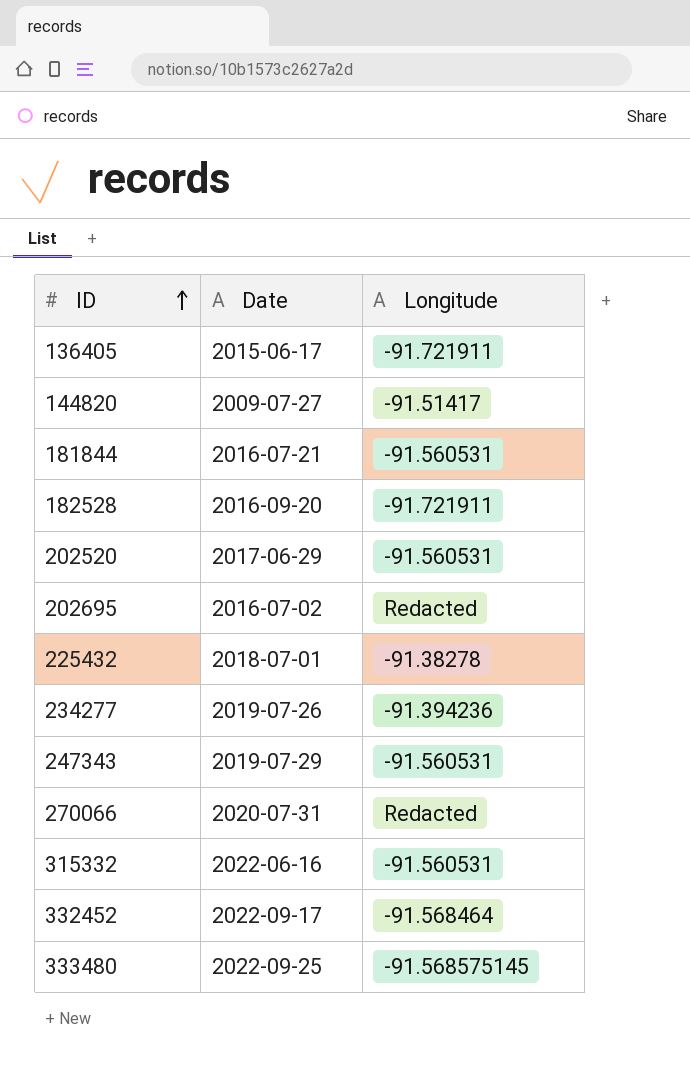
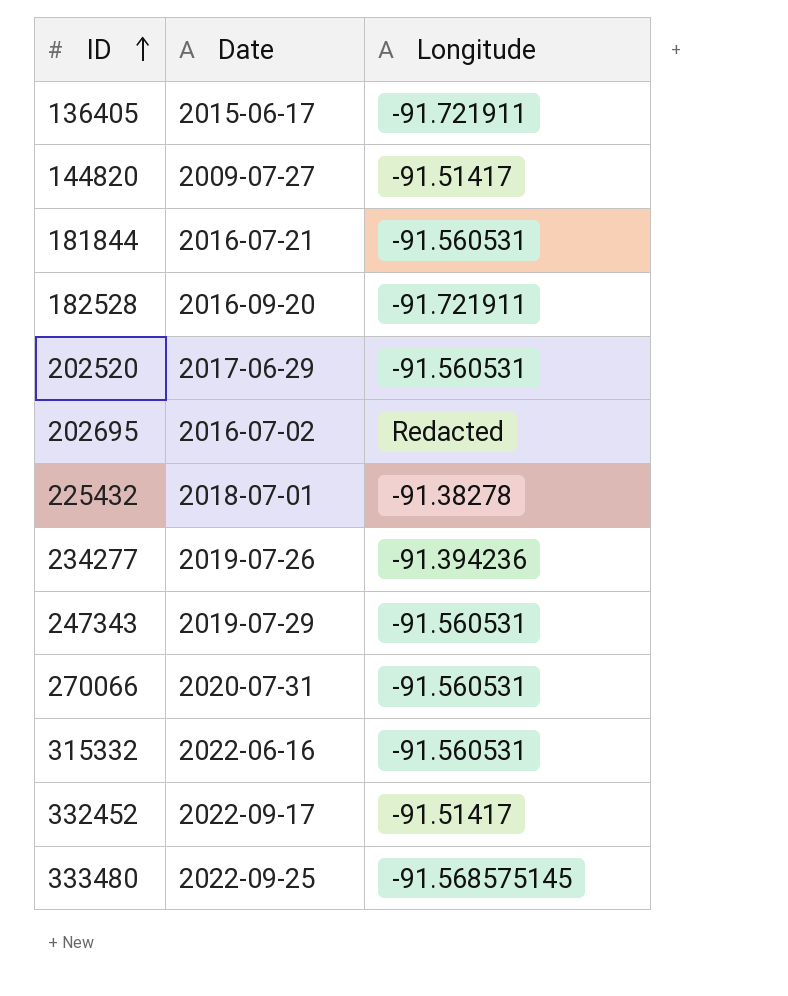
270066 | Longitude: Redacted -> -91.560531
332452 | Longitude: -91.568464 -> -91.51417

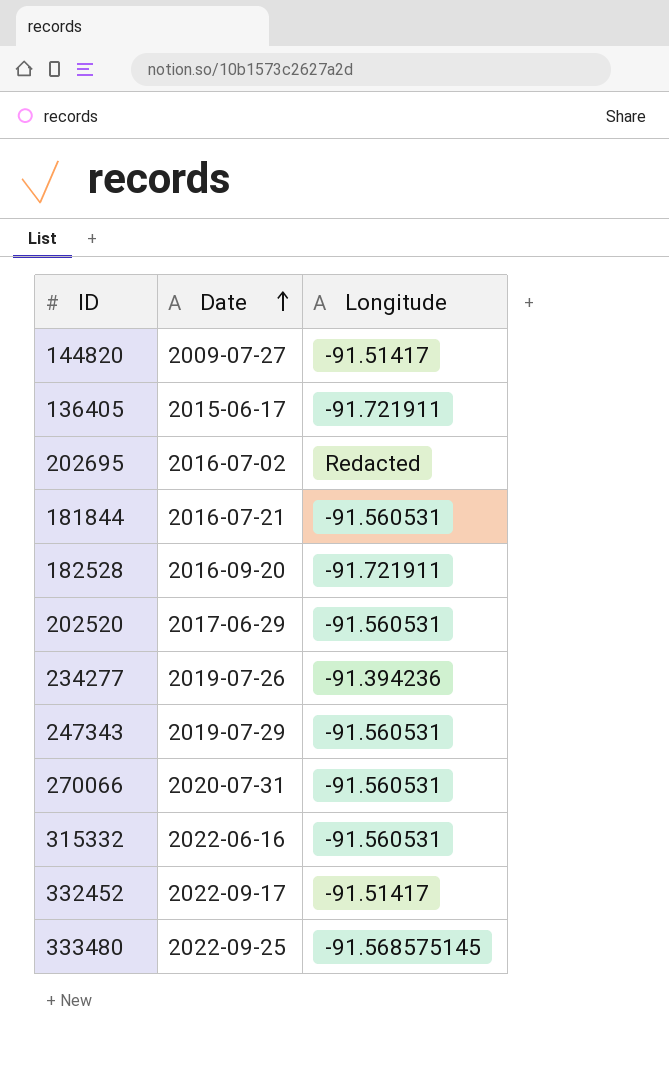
row order: ID ascending -> Date ascending
row 225432: 2018-07-01 | -91.38278 -> none

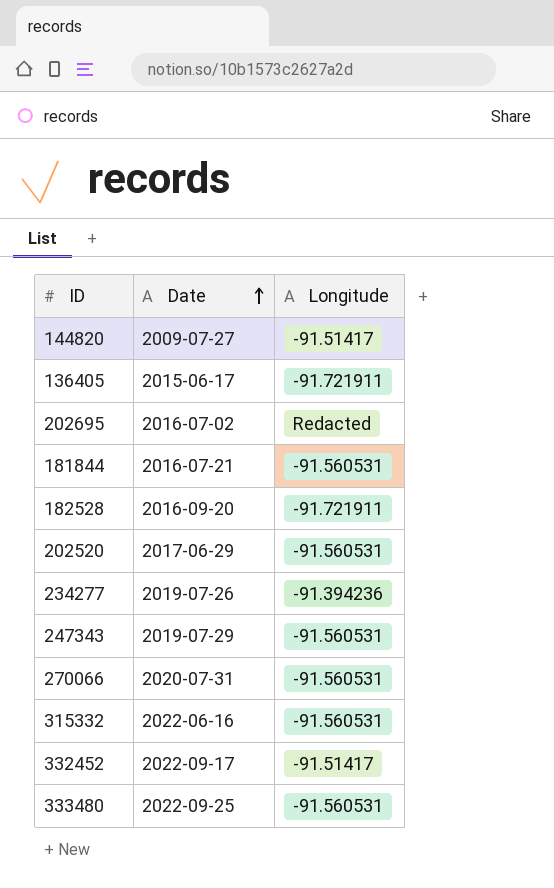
333480 | Longitude: -91.568575145 -> -91.560531

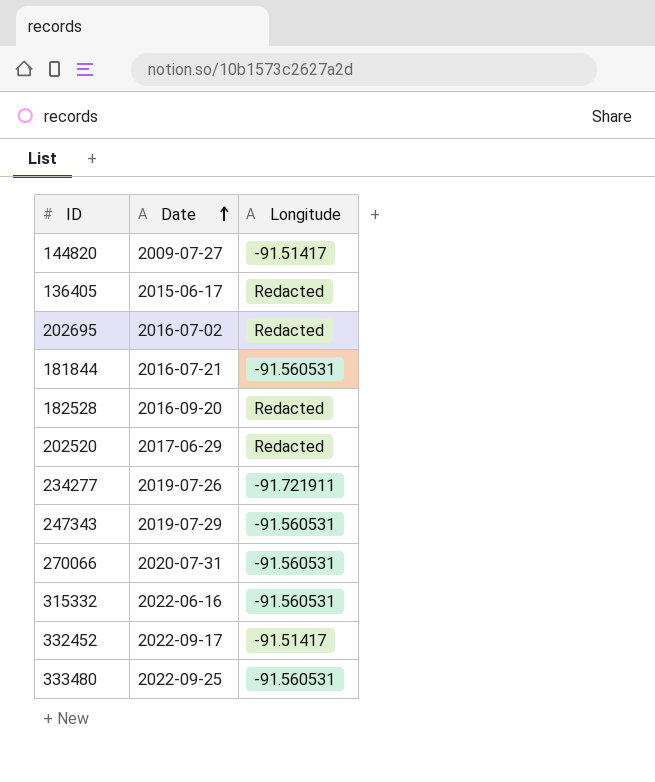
136405 | Longitude: -91.721911 -> Redacted
182528 | Longitude: -91.721911 -> Redacted
202520 | Longitude: -91.560531 -> Redacted
234277 | Longitude: -91.394236 -> -91.721911

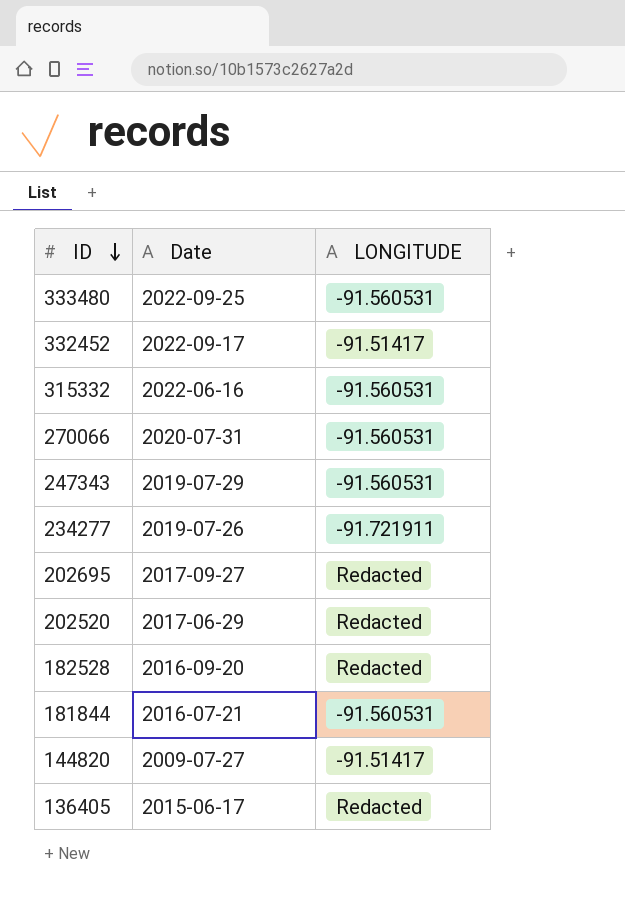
row order: Date ascending -> ID descending
column name: Longitude -> LONGITUDE
202695 | Date: 2016-07-02 -> 2017-09-27

